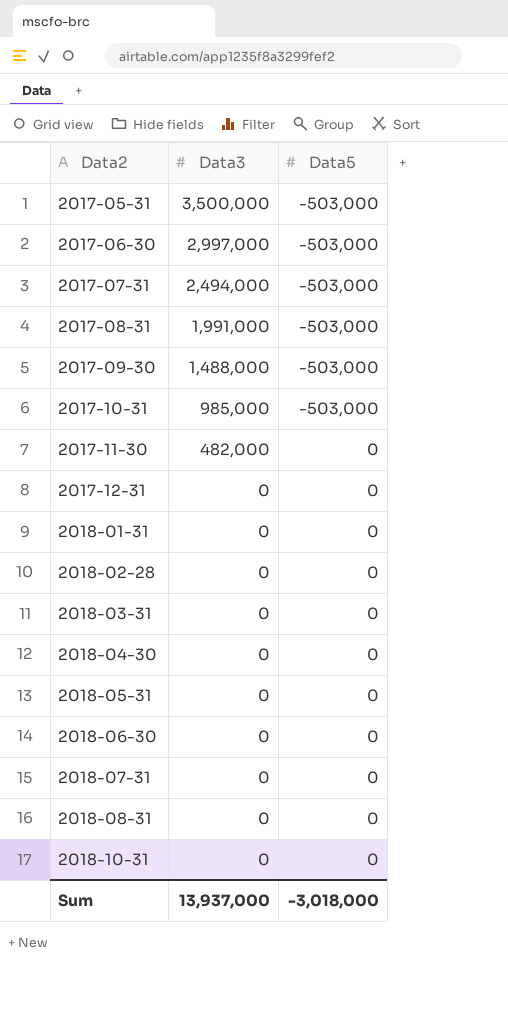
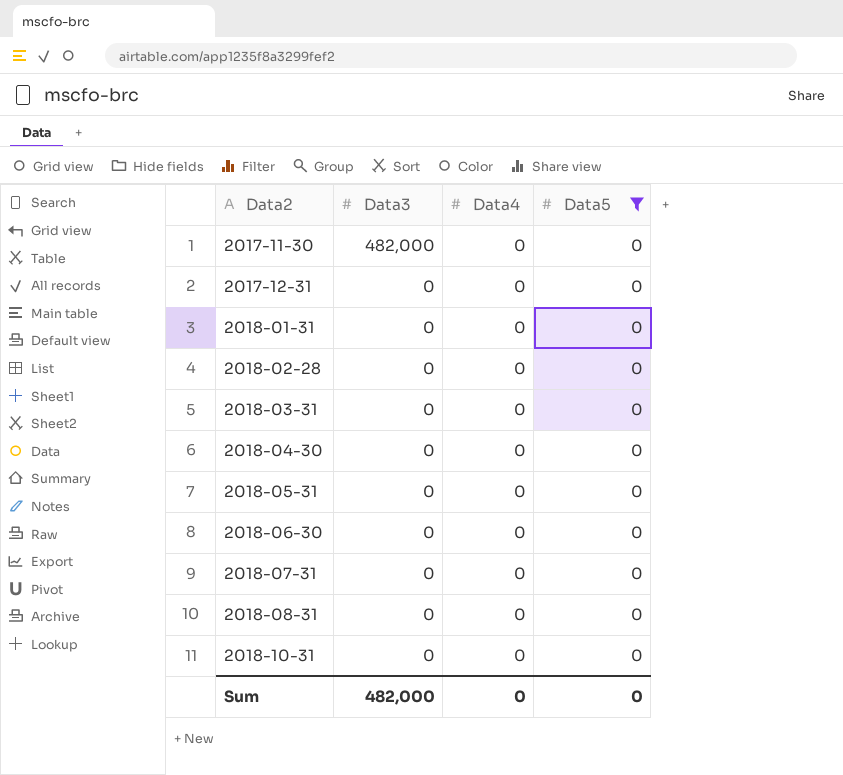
filter: none -> Data5 = 0
column Data4 | position: none -> 3
Sum | Data3: 13,937,000 -> 482,000
Sum | Data5: -3,018,000 -> 0

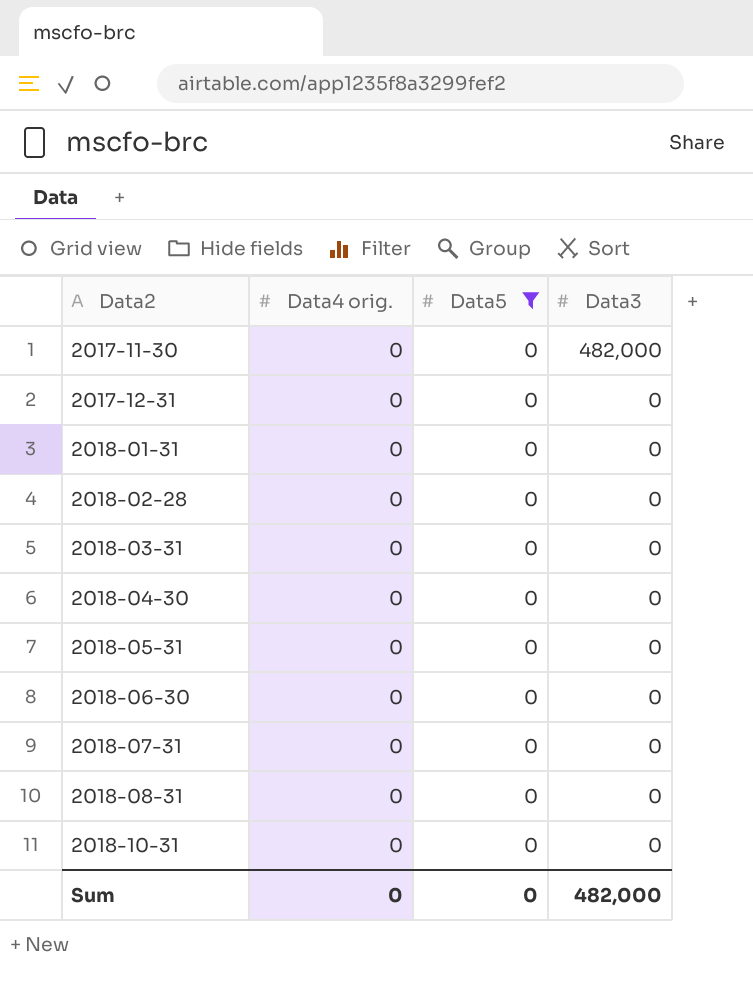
column name: Data4 -> Data4 orig.
column Data3 | position: 2 -> 4

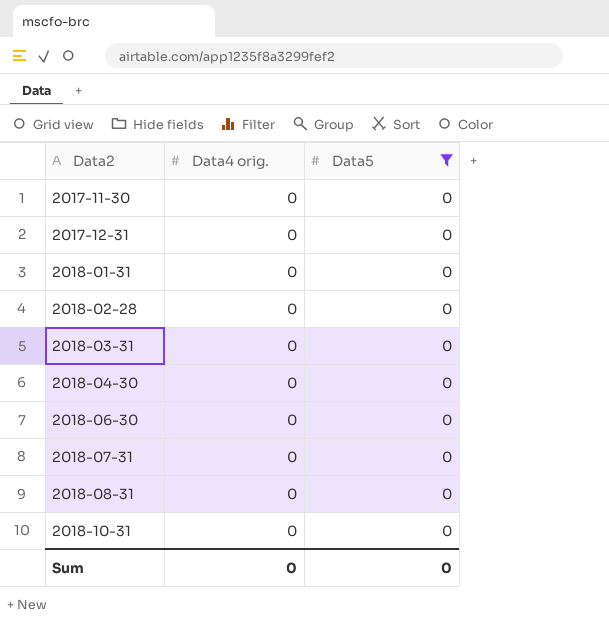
column Data3 | position: 4 -> none
row 2018-05-31: 0 | 0 | 0 -> none

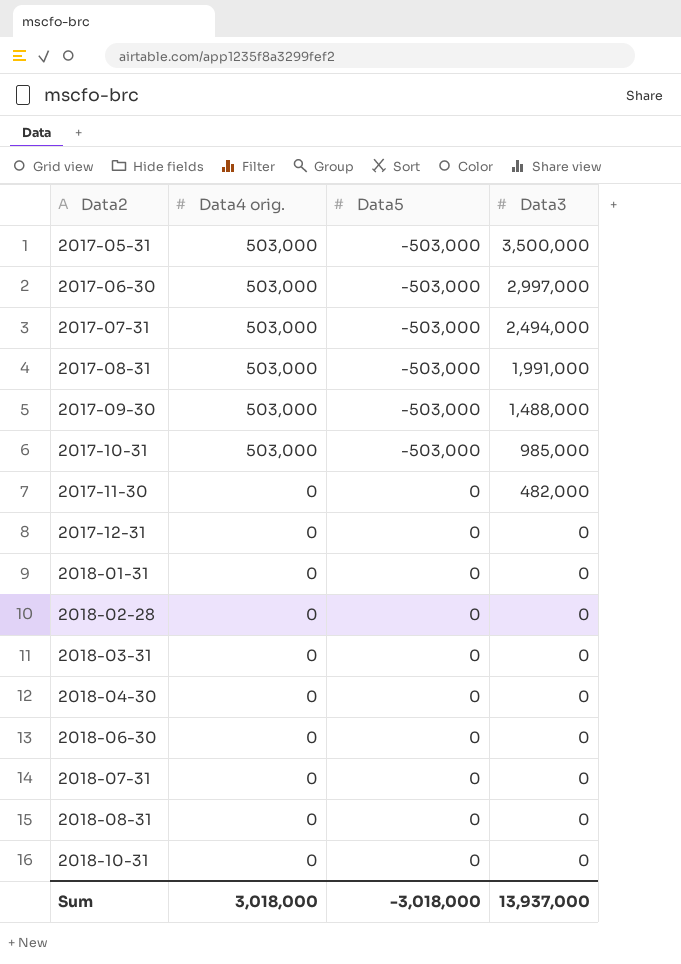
filter: Data5 = 0 -> none
column Data3 | position: none -> 4
Sum | Data4 orig.: 0 -> 3,018,000
Sum | Data5: 0 -> -3,018,000

